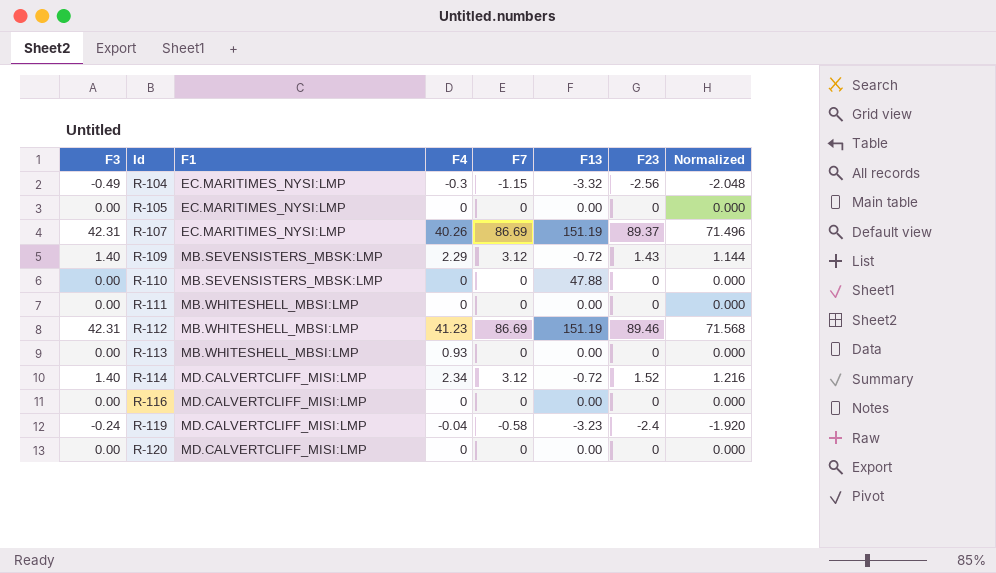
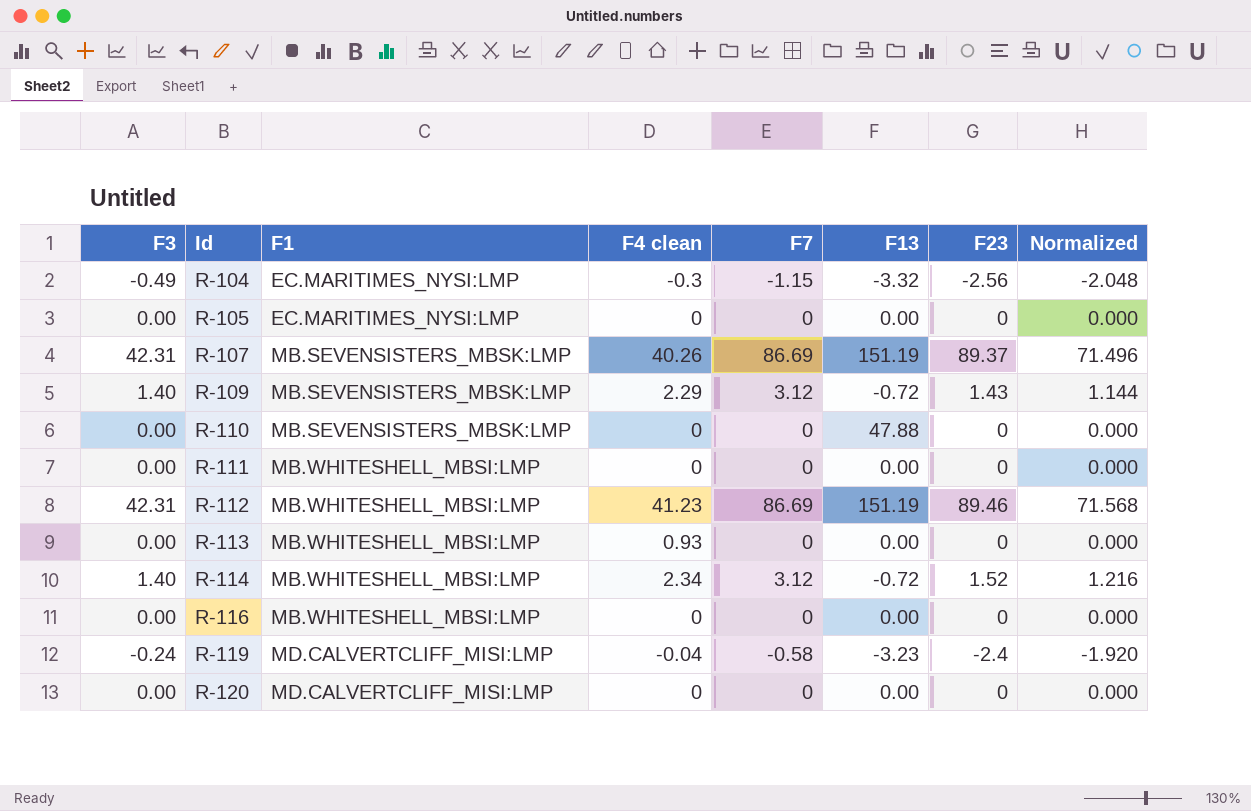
column name: F4 -> F4 clean
R-107 | F1: EC.MARITIMES_NYSI:LMP -> MB.SEVENSISTERS_MBSK:LMP
R-114 | F1: MD.CALVERTCLIFF_MISI:LMP -> MB.WHITESHELL_MBSI:LMP
R-116 | F1: MD.CALVERTCLIFF_MISI:LMP -> MB.WHITESHELL_MBSI:LMP

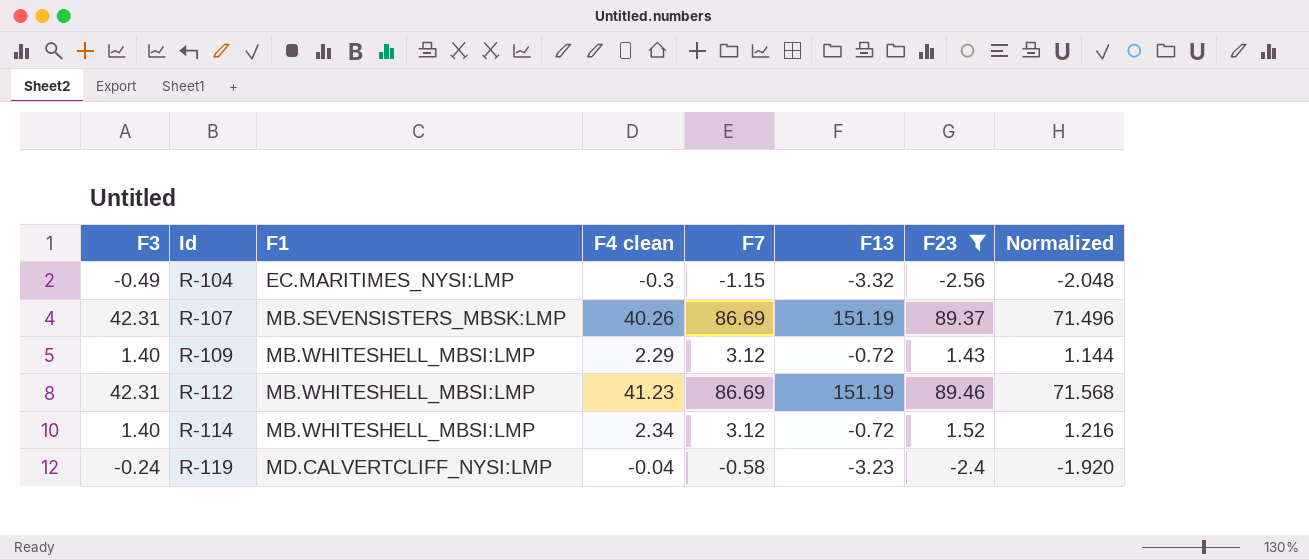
filter: none -> F23 != 0
R-109 | F1: MB.SEVENSISTERS_MBSK:LMP -> MB.WHITESHELL_MBSI:LMP
R-119 | F1: MD.CALVERTCLIFF_MISI:LMP -> MD.CALVERTCLIFF_NYSI:LMP

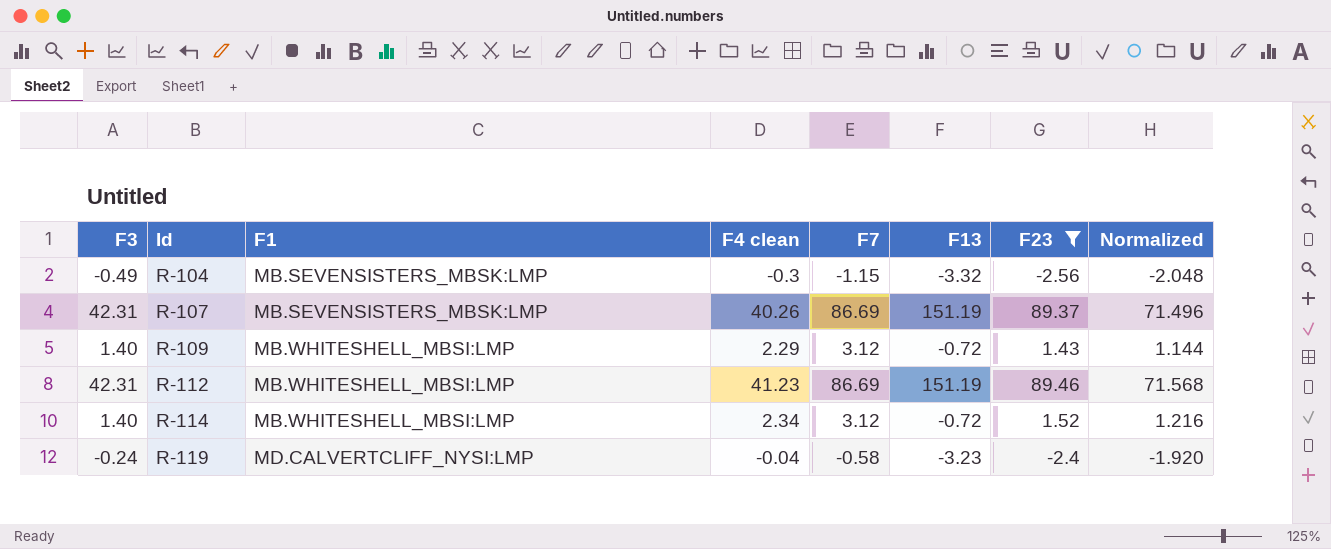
R-104 | F1: EC.MARITIMES_NYSI:LMP -> MB.SEVENSISTERS_MBSK:LMP

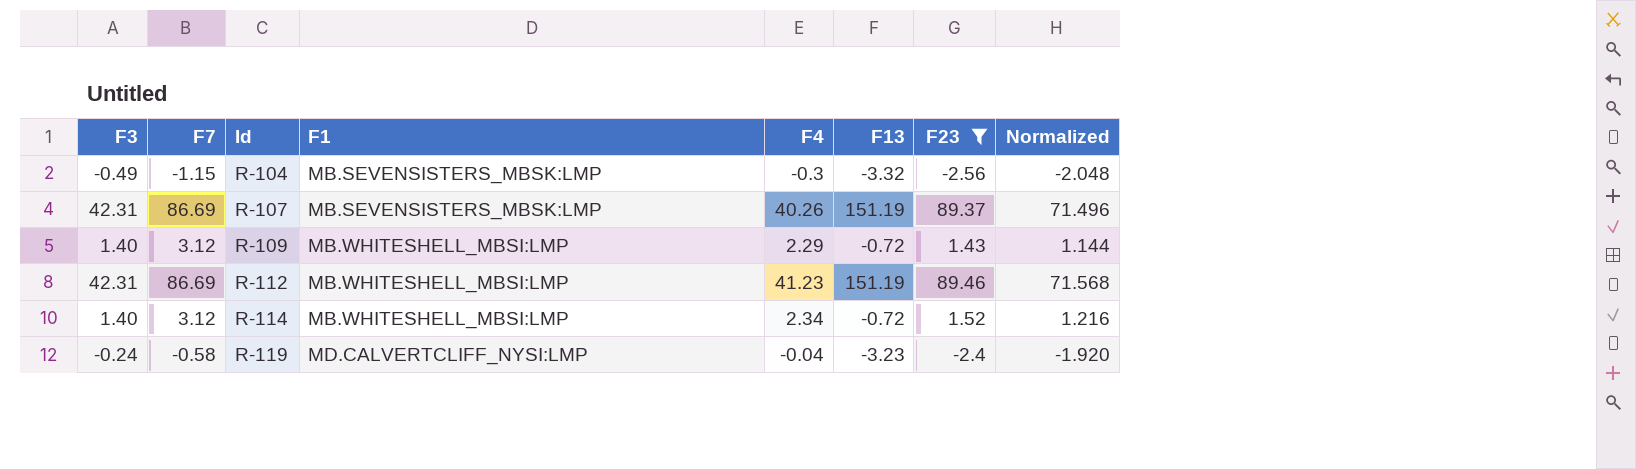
column F7 | position: 5 -> 2
column name: F4 clean -> F4

